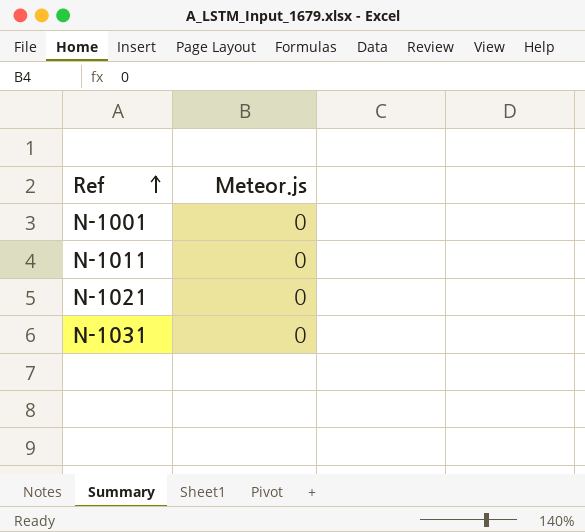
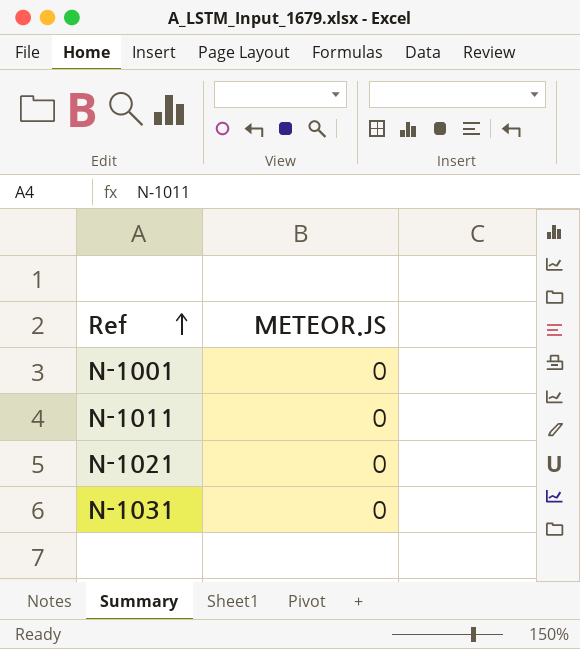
column name: Meteor.js -> METEOR.JS

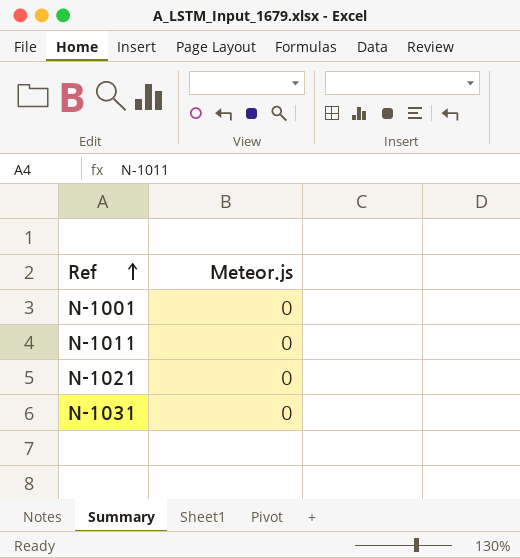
column name: METEOR.JS -> Meteor.js

